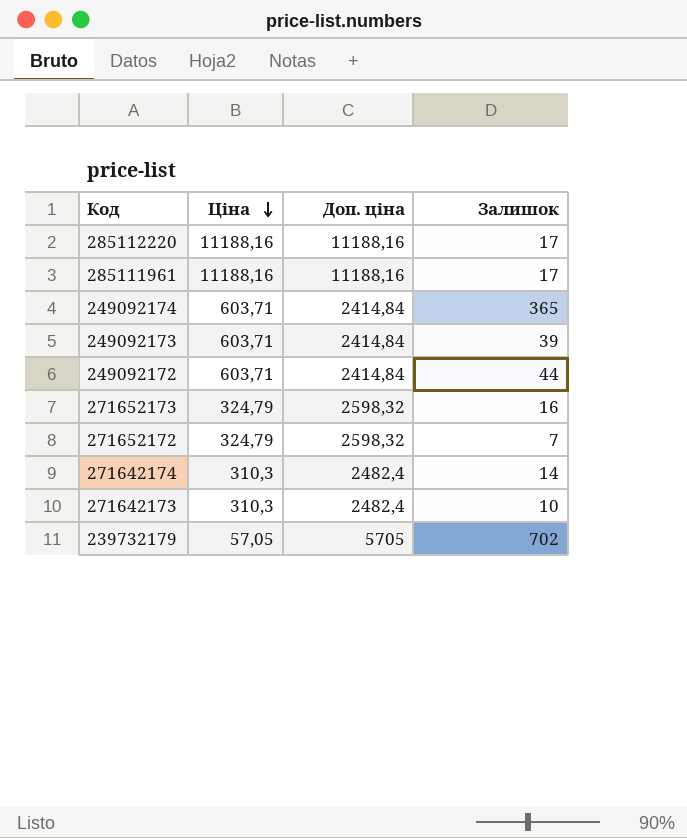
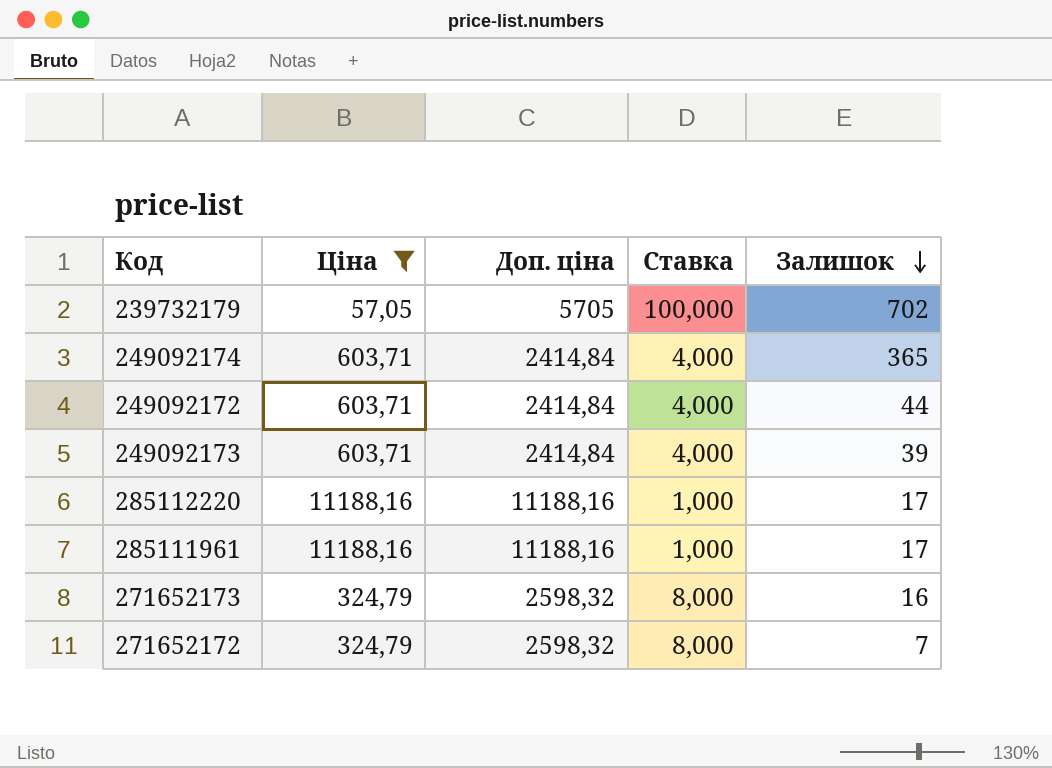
filter: none -> Ціна != 310,3
row order: Ціна descending -> Залишок descending
column Ставка | formula: none -> [Доп. ціна] / [Ціна]

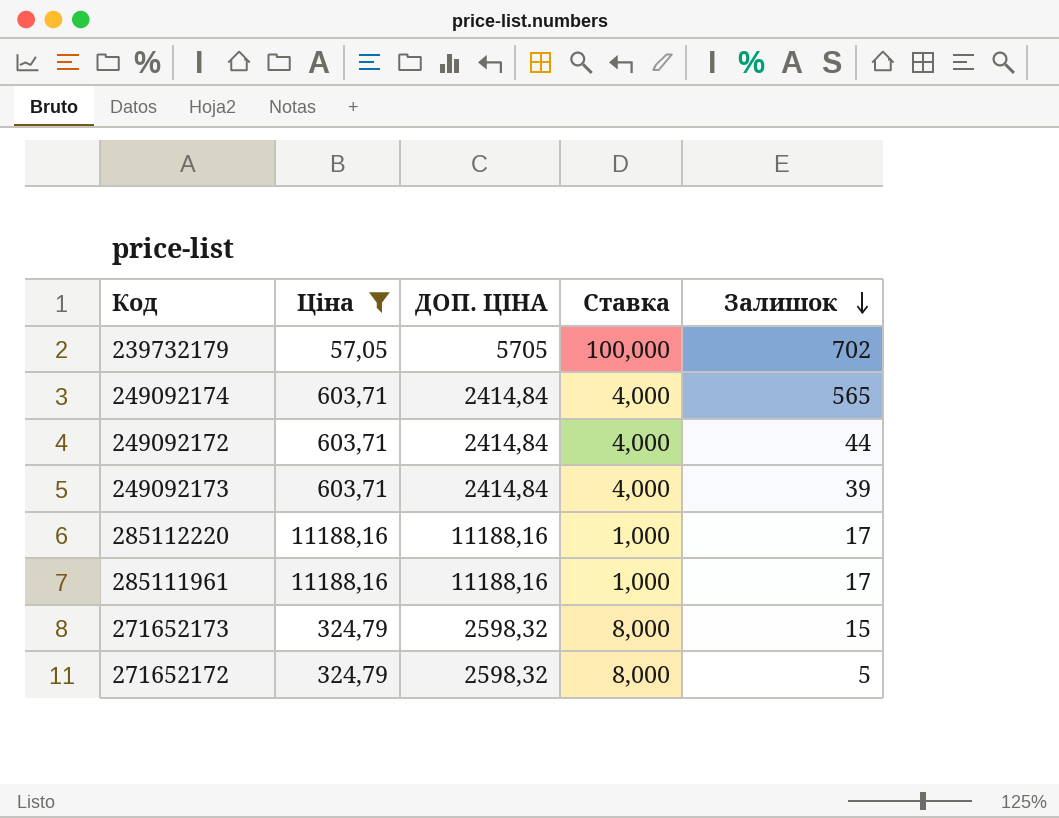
column name: Доп. ціна -> ДОП. ЦІНА
249092174 | Залишок: 365 -> 565
271652173 | Залишок: 16 -> 15
271652172 | Залишок: 7 -> 5

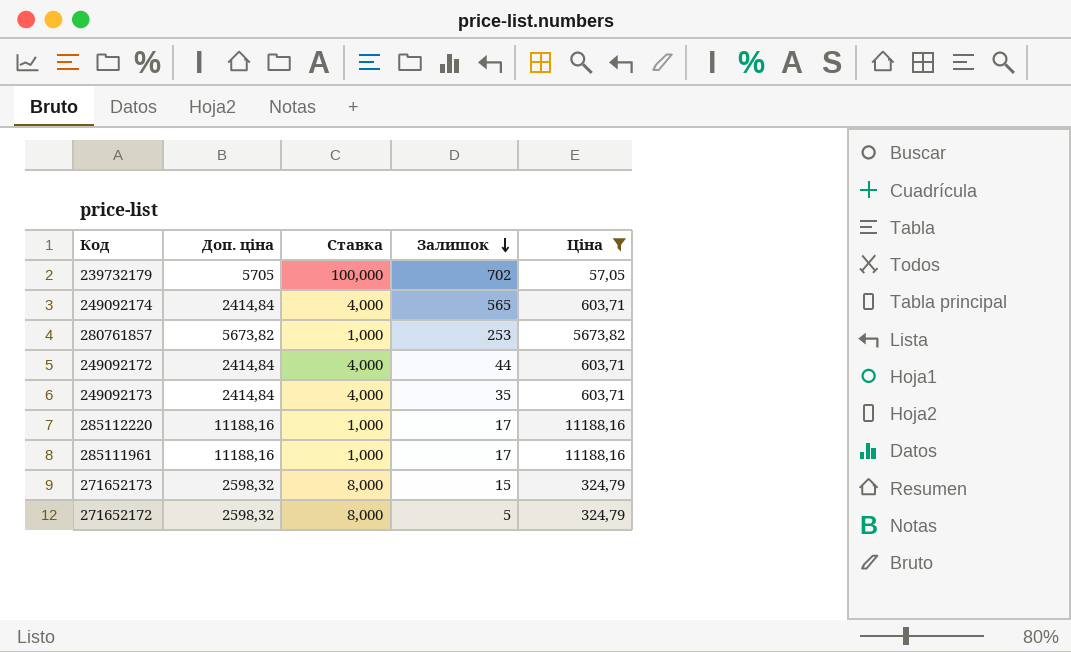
column name: ДОП. ЦІНА -> Доп. ціна
column Ціна | position: 2 -> 5
row 280761857: none -> 5673,82 | 1,000 | 253 | 5673,82
249092173 | Залишок: 39 -> 35

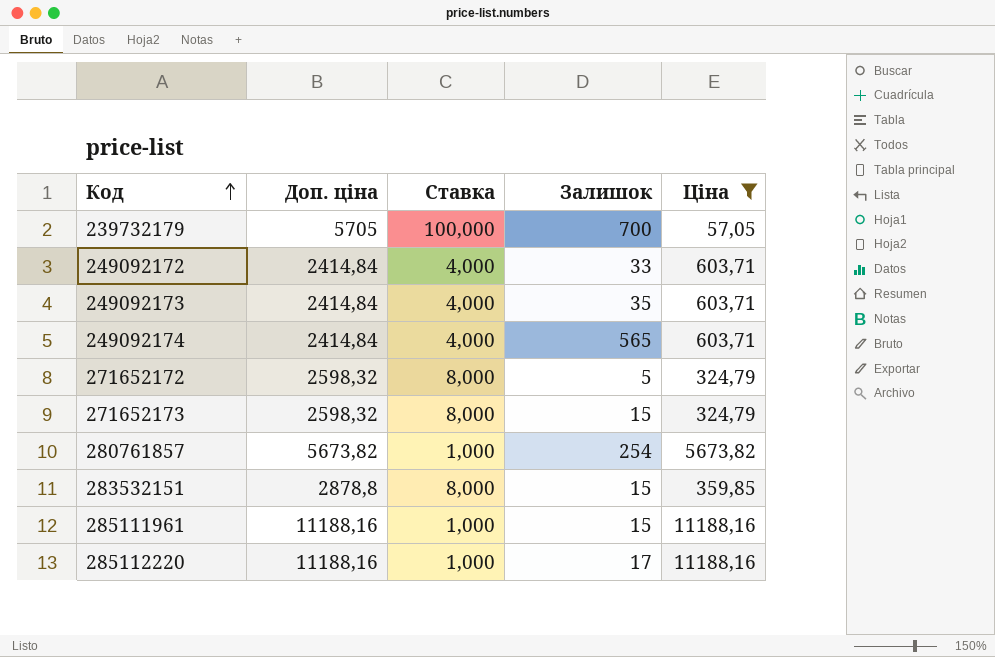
row order: Залишок descending -> Код ascending
239732179 | Залишок: 702 -> 700
249092172 | Залишок: 44 -> 33
280761857 | Залишок: 253 -> 254
row 283532151: none -> 2878,8 | 8,000 | 15 | 359,85
285111961 | Залишок: 17 -> 15

